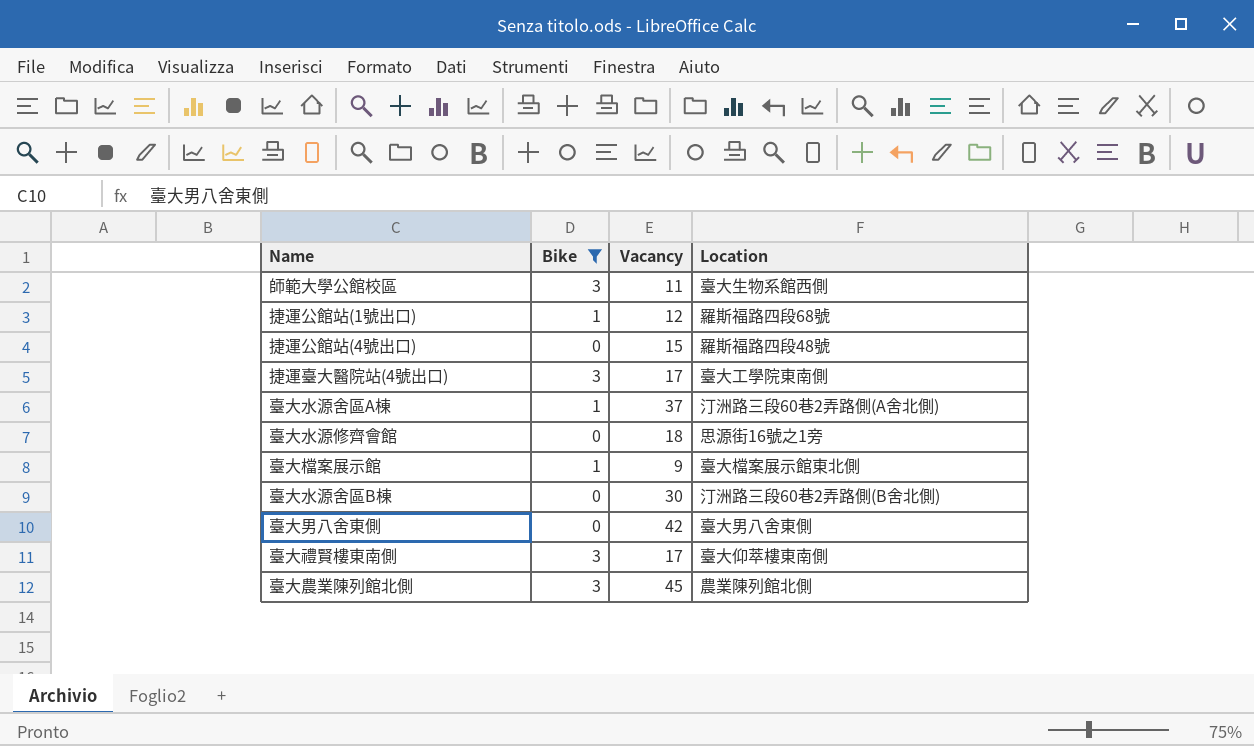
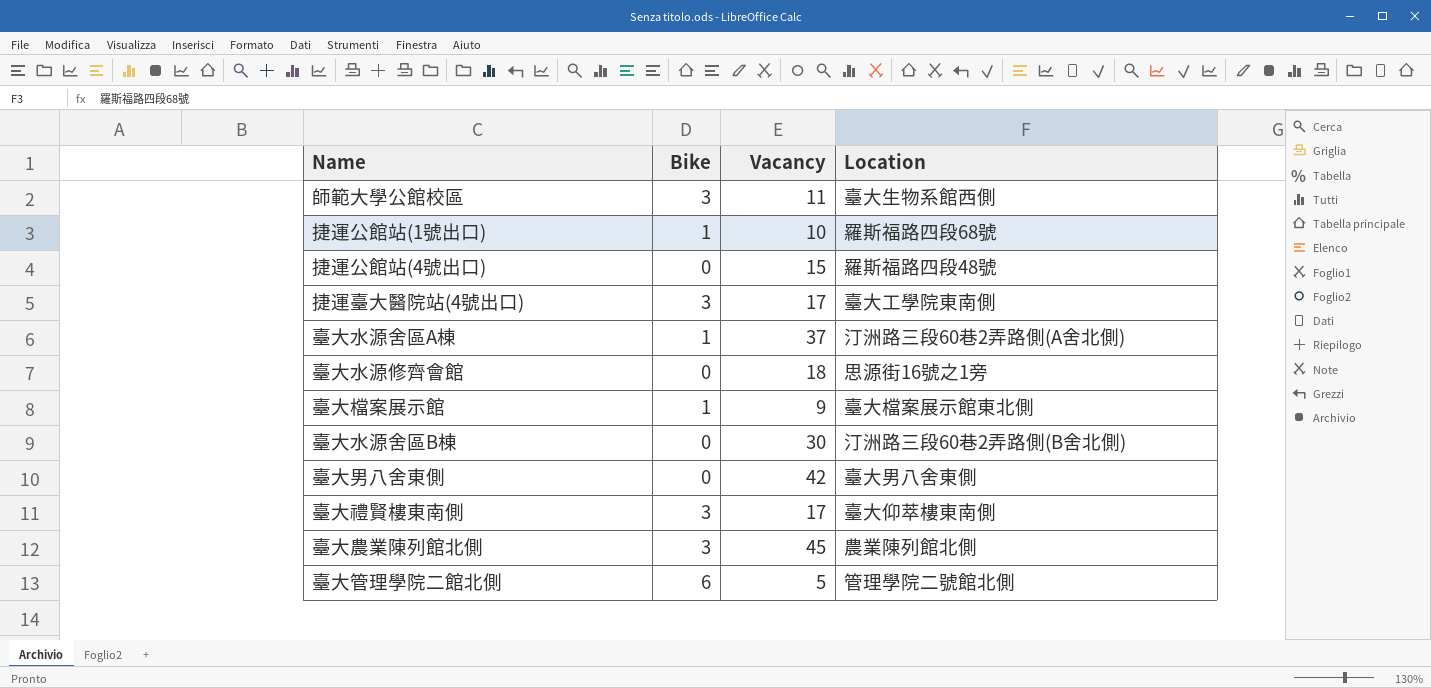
filter: Bike != 6 -> none
捷運公館站(1號出口) | Vacancy: 12 -> 10

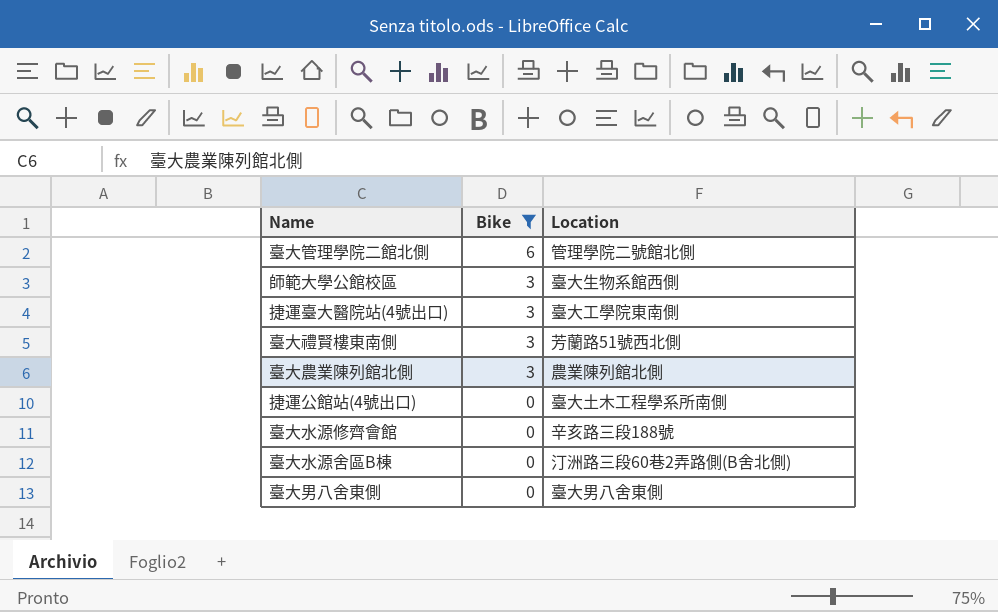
filter: none -> Bike != 1
row order: none -> Bike descending
column Vacancy | position: 3 -> none
臺大禮賢樓東南側 | Location: 臺大仰萃樓東南側 -> 芳蘭路51號西北側
捷運公館站(4號出口) | Location: 羅斯福路四段48號 -> 臺大土木工程學系所南側
臺大水源修齊會館 | Location: 思源街16號之1旁 -> 辛亥路三段188號

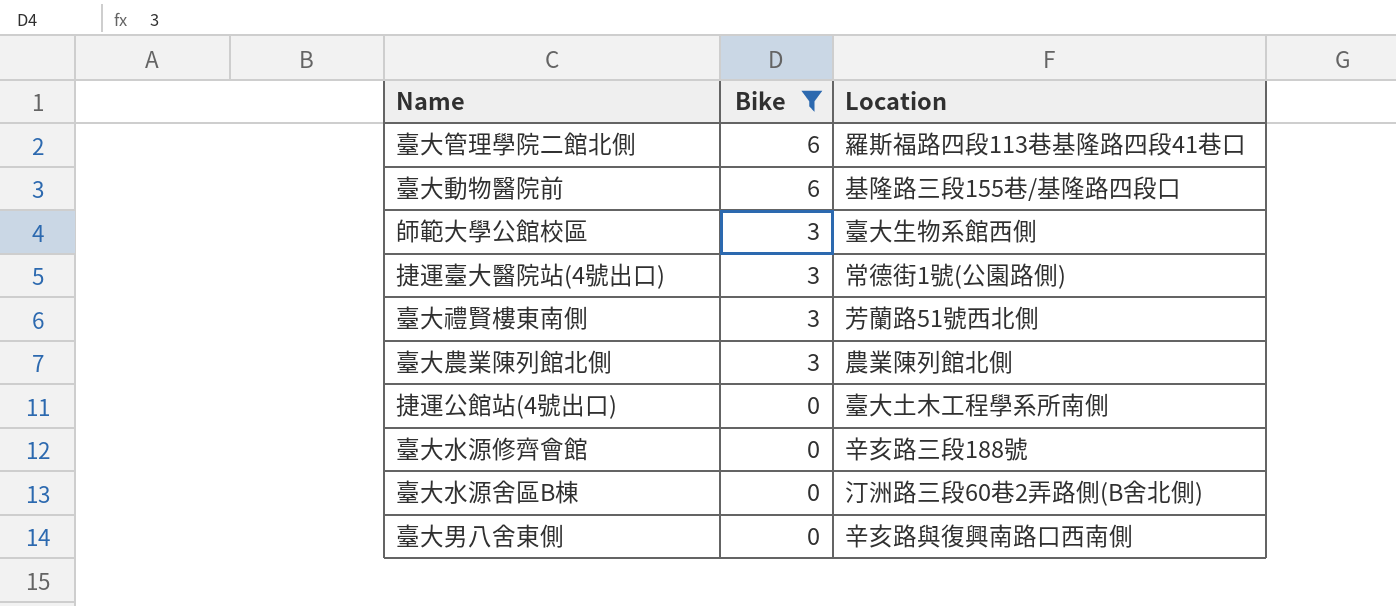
臺大管理學院二館北側 | Location: 管理學院二號館北側 -> 羅斯福路四段113巷基隆路四段41巷口
row 臺大動物醫院前: none -> 6 | 基隆路三段155巷/基隆路四段口
捷運臺大醫院站(4號出口) | Location: 臺大工學院東南側 -> 常德街1號(公園路側)
臺大男八舍東側 | Location: 臺大男八舍東側 -> 辛亥路與復興南路口西南側

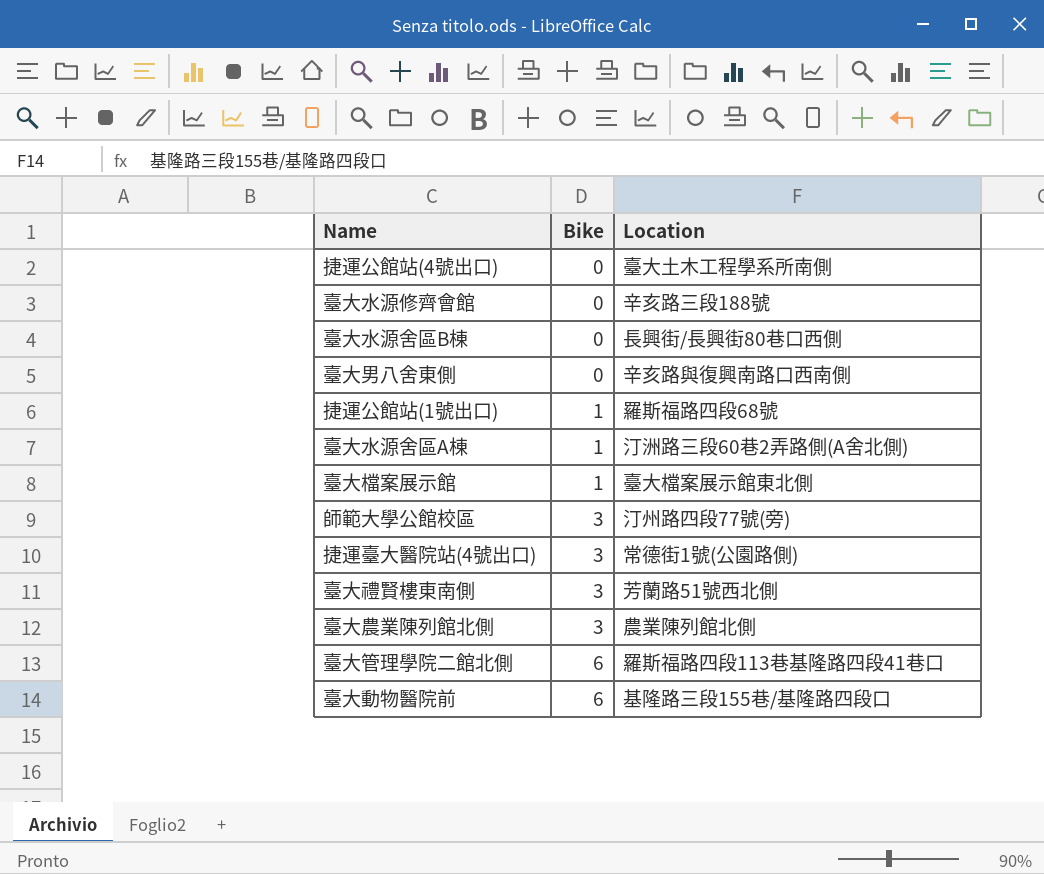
filter: Bike != 1 -> none
row order: Bike descending -> Bike ascending
臺大水源舍區B棟 | Location: 汀洲路三段60巷2弄路側(B舍北側) -> 長興街/長興街80巷口西側
師範大學公館校區 | Location: 臺大生物系館西側 -> 汀州路四段77號(旁)

